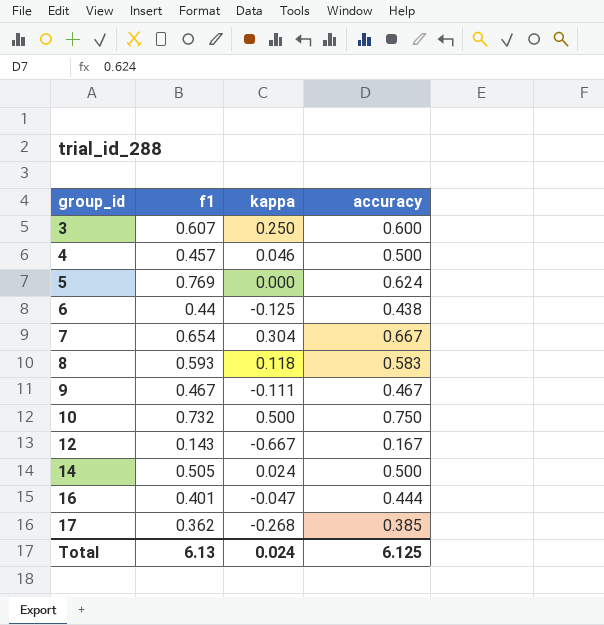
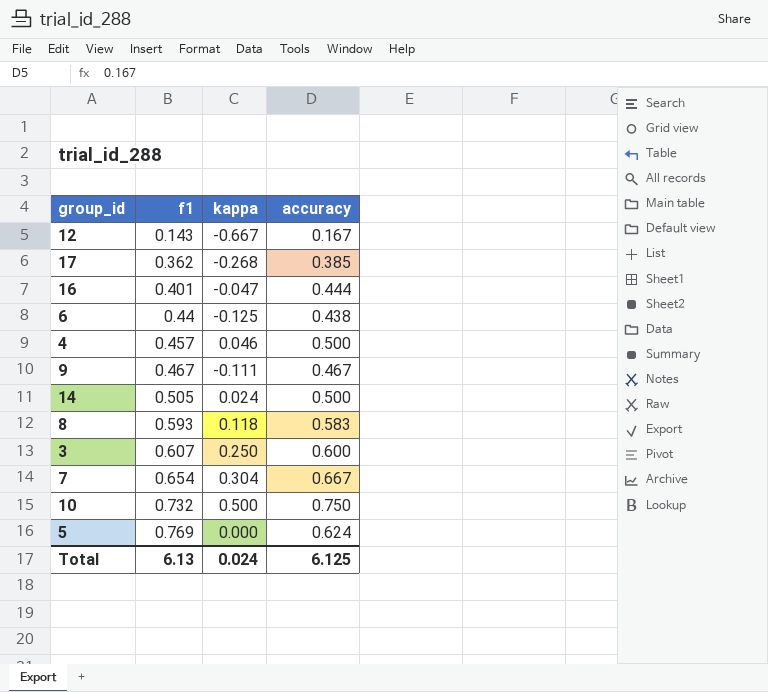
row order: group_id ascending -> f1 ascending

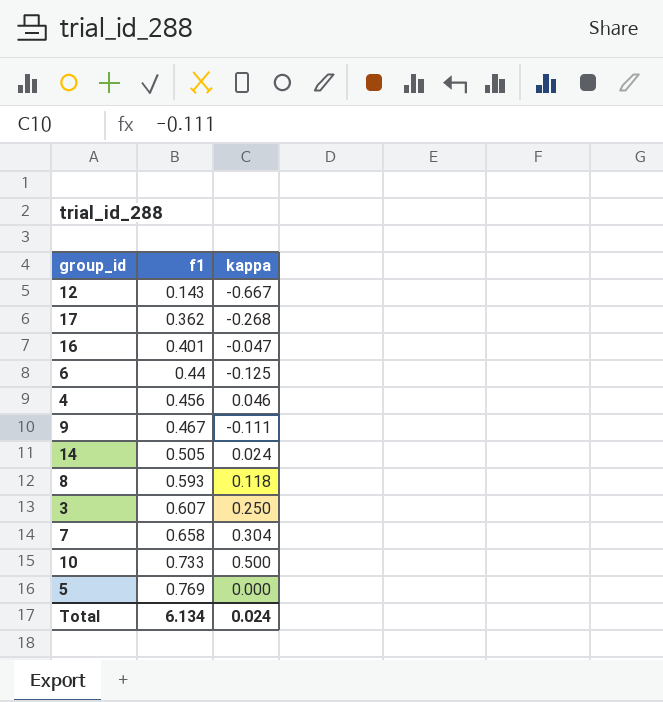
column accuracy | position: 4 -> none
4 | f1: 0.457 -> 0.456
7 | f1: 0.654 -> 0.658
10 | f1: 0.732 -> 0.733
Total | f1: 6.13 -> 6.134

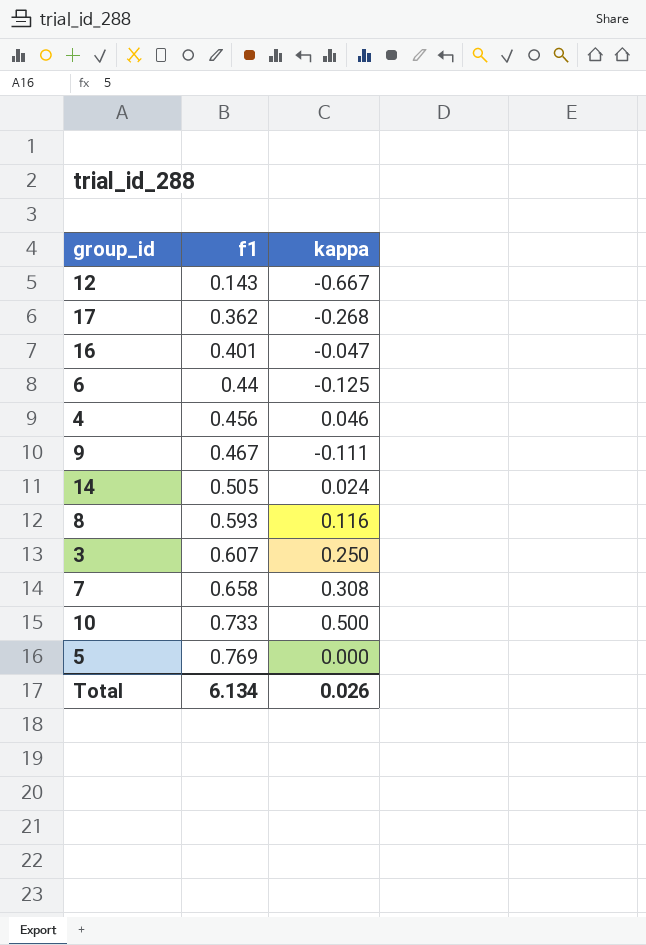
8 | kappa: 0.118 -> 0.116
7 | kappa: 0.304 -> 0.308
Total | kappa: 0.024 -> 0.026

